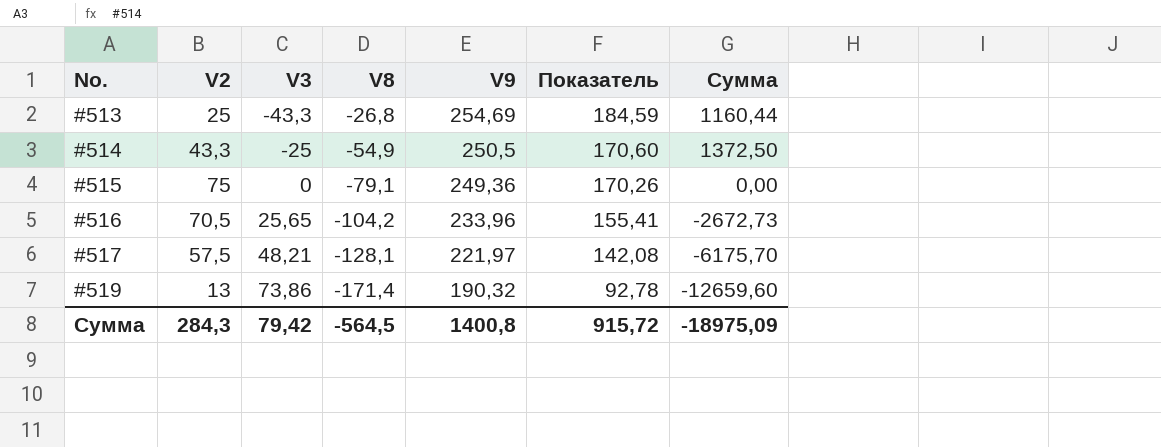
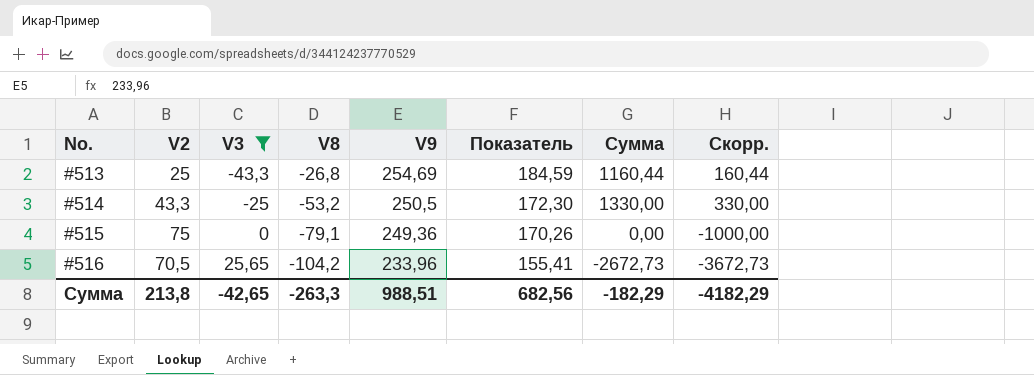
filter: none -> V3 <= 25,65
column Скорр. | formula: none -> [Сумма] - 1000
#514 | V8: -54,9 -> -53,2
#514 | Показатель: 170,60 -> 172,30
#514 | Сумма: 1372,50 -> 1330,00
Сумма | V2: 284,3 -> 213,8
Сумма | V3: 79,42 -> -42,65
Сумма | V8: -564,5 -> -263,3
Сумма | V9: 1400,8 -> 988,51
Сумма | Показатель: 915,72 -> 682,56
Сумма | Сумма: -18975,09 -> -182,29

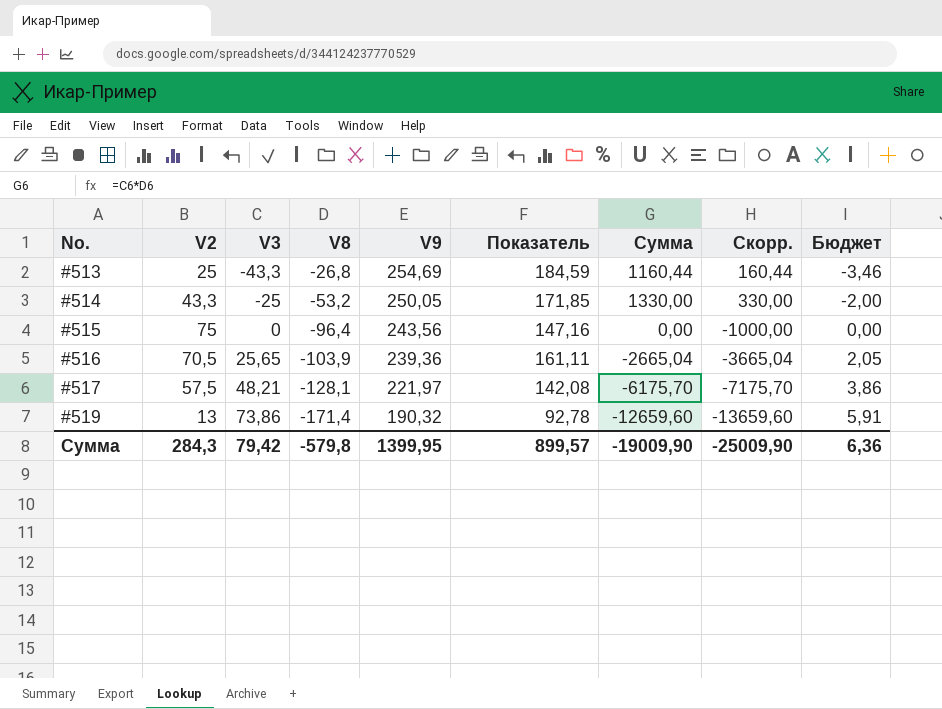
filter: V3 <= 25,65 -> none
column Бюджет | formula: none -> [V3] * 0,08
#514 | V9: 250,5 -> 250,05
#514 | Показатель: 172,30 -> 171,85
#515 | V8: -79,1 -> -96,4
#515 | V9: 249,36 -> 243,56
#515 | Показатель: 170,26 -> 147,16
#516 | V8: -104,2 -> -103,9
#516 | V9: 233,96 -> 239,36
#516 | Показатель: 155,41 -> 161,11
#516 | Сумма: -2672,73 -> -2665,04
#516 | Скорр.: -3672,73 -> -3665,04
Сумма | V2: 213,8 -> 284,3
Сумма | V3: -42,65 -> 79,42
Сумма | V8: -263,3 -> -579,8
Сумма | V9: 988,51 -> 1399,95
Сумма | Показатель: 682,56 -> 899,57
Сумма | Сумма: -182,29 -> -19009,90
Сумма | Скорр.: -4182,29 -> -25009,90

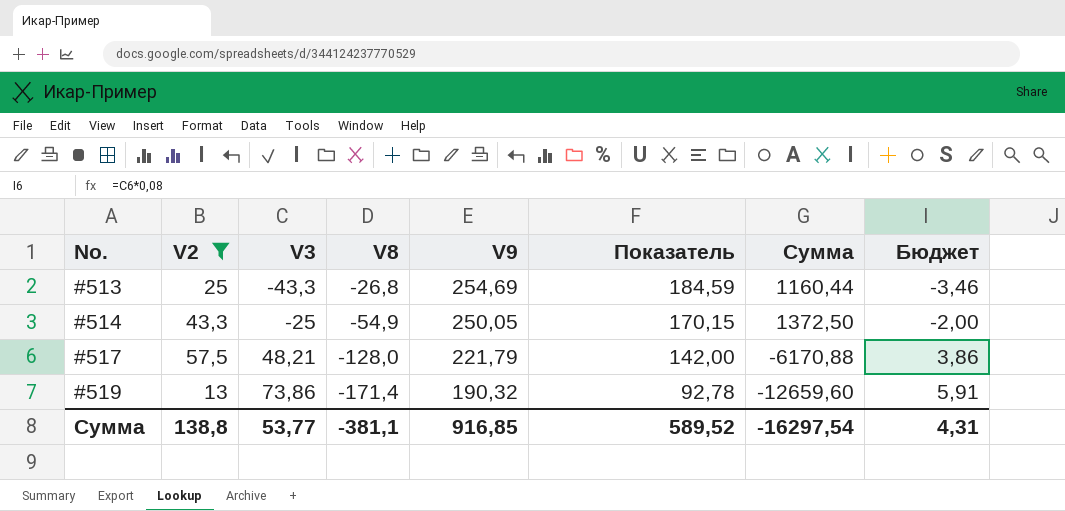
filter: none -> V2 <= 57,5
column Скорр. | formula: [Сумма] - 1000 -> none
#514 | V8: -53,2 -> -54,9
#514 | Показатель: 171,85 -> 170,15
#514 | Сумма: 1330,00 -> 1372,50
#517 | V8: -128,1 -> -128,0
#517 | V9: 221,97 -> 221,79
#517 | Показатель: 142,08 -> 142,00
#517 | Сумма: -6175,70 -> -6170,88
Сумма | V2: 284,3 -> 138,8
Сумма | V3: 79,42 -> 53,77
Сумма | V8: -579,8 -> -381,1
Сумма | V9: 1399,95 -> 916,85
Сумма | Показатель: 899,57 -> 589,52
Сумма | Сумма: -19009,90 -> -16297,54
Сумма | Бюджет: 6,36 -> 4,31

